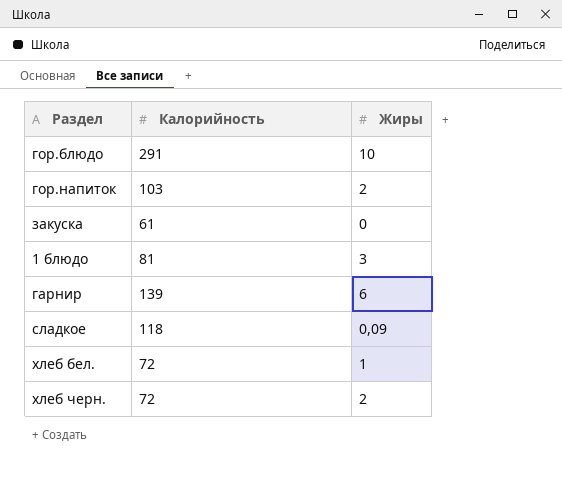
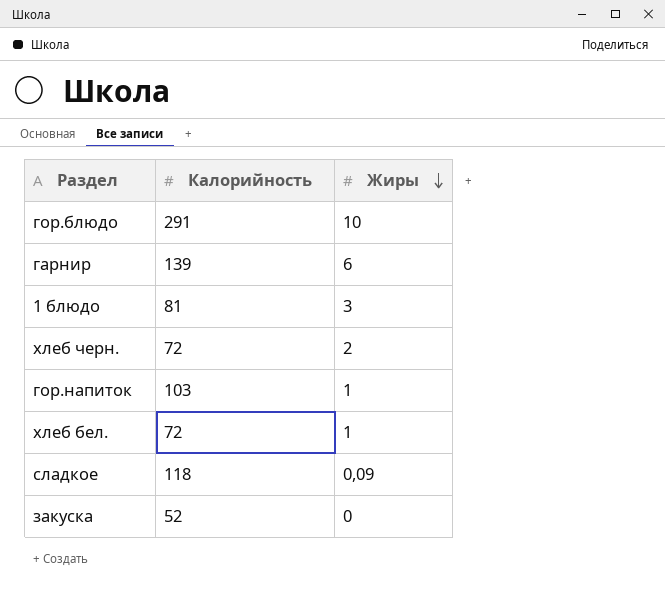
row order: none -> Жиры descending
гор.напиток | Жиры: 2 -> 1
закуска | Калорийность: 61 -> 52

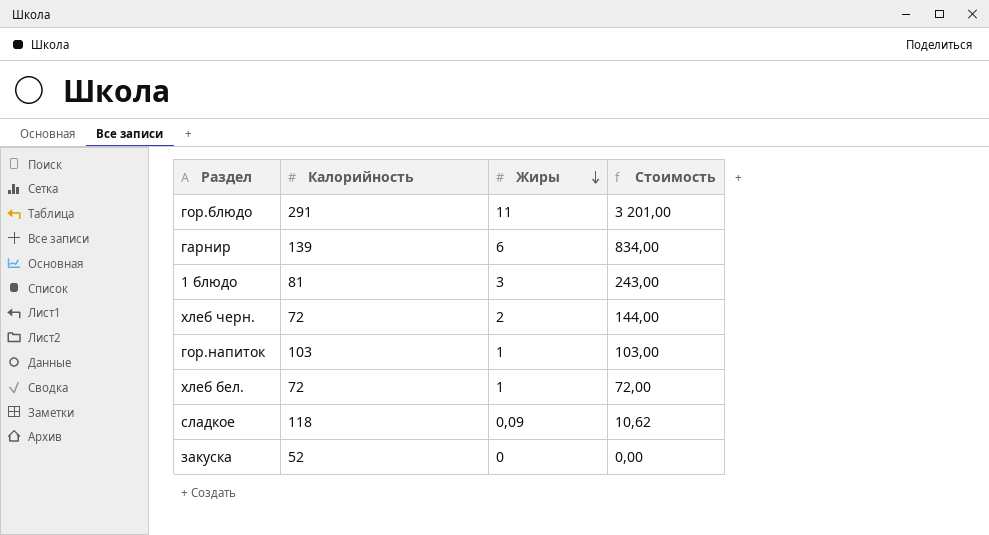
column Стоимость | formula: none -> [Калорийность] * [Жиры]
гор.блюдо | Жиры: 10 -> 11

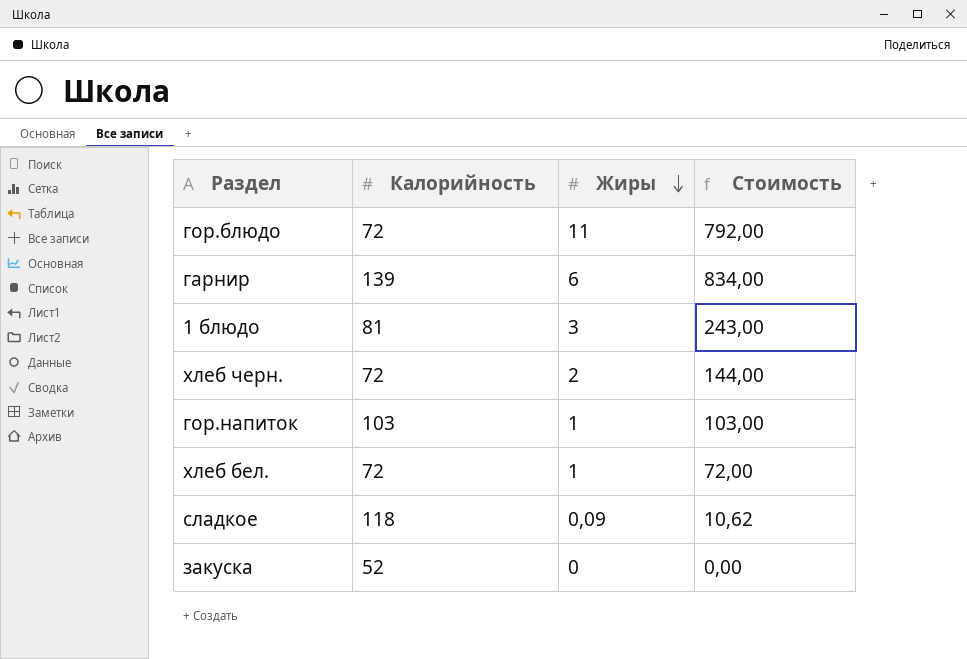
гор.блюдо | Калорийность: 291 -> 72
гор.блюдо | Стоимость: 3 201,00 -> 792,00

